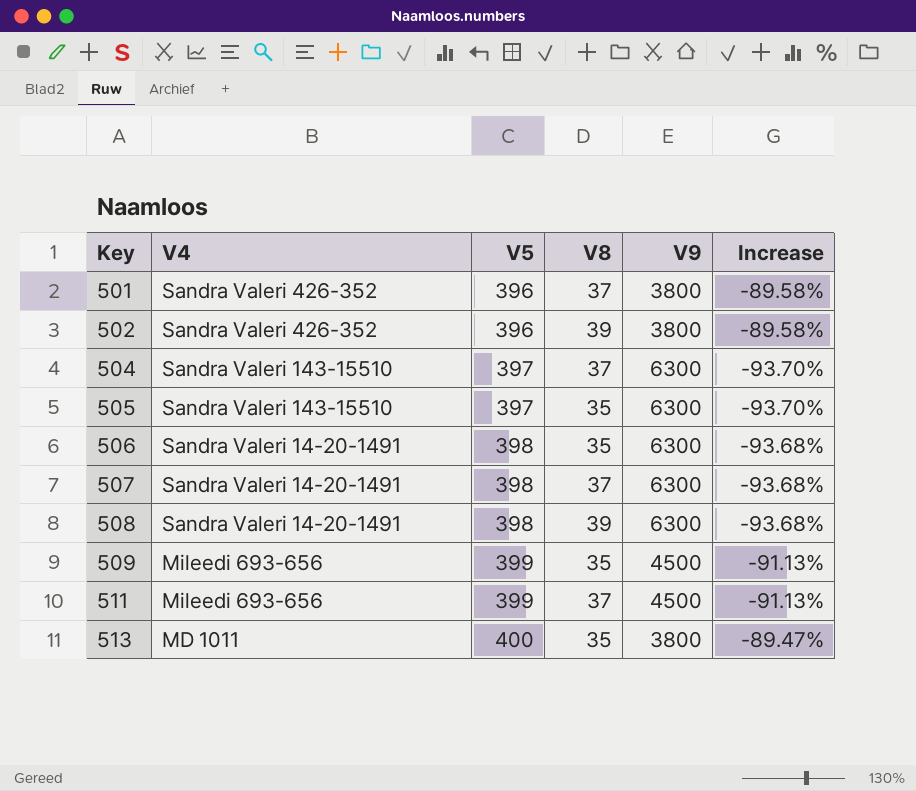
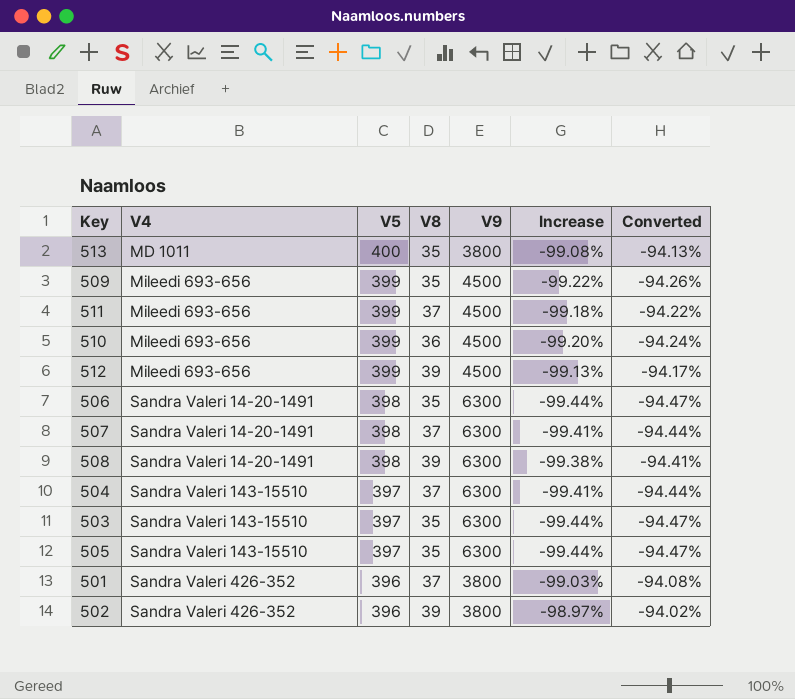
row order: Key ascending -> V4 ascending
column Increase | formula: ([V5] - [V9]) / [V9] -> ([V8] - [V9]) / [V9]
column Converted | formula: none -> [Increase] * 0.95
row 510: none -> Mileedi 693-656 | 399 | 36 | 4500 | -99.20% | -94.24%
row 512: none -> Mileedi 693-656 | 399 | 39 | 4500 | -99.13% | -94.17%
row 503: none -> Sandra Valeri 143-15510 | 397 | 35 | 6300 | -99.44% | -94.47%

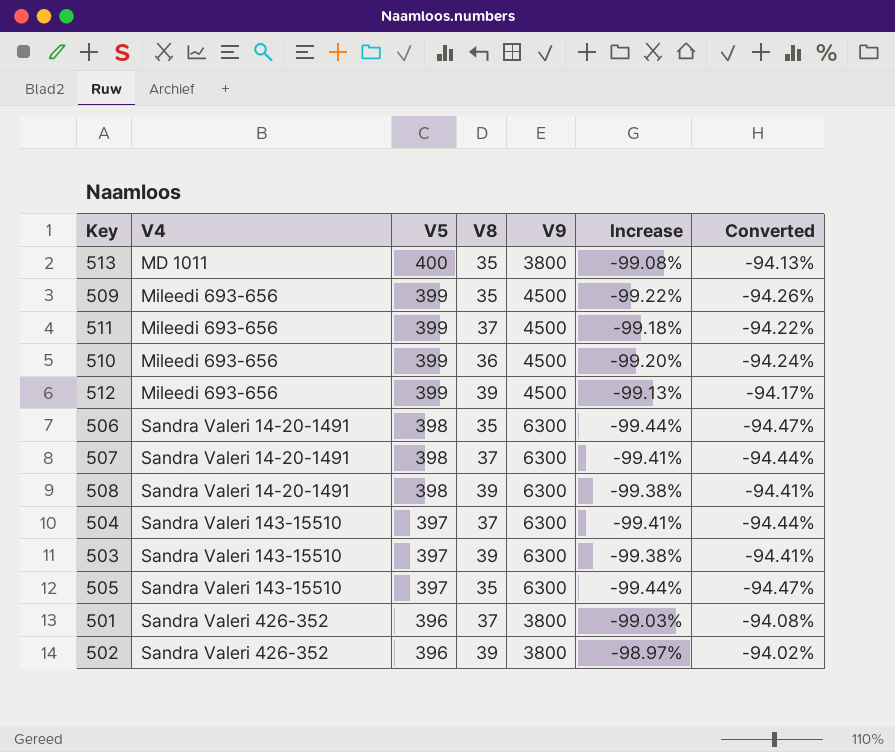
503 | V8: 35 -> 39
503 | Increase: -99.44% -> -99.38%
503 | Converted: -94.47% -> -94.41%

